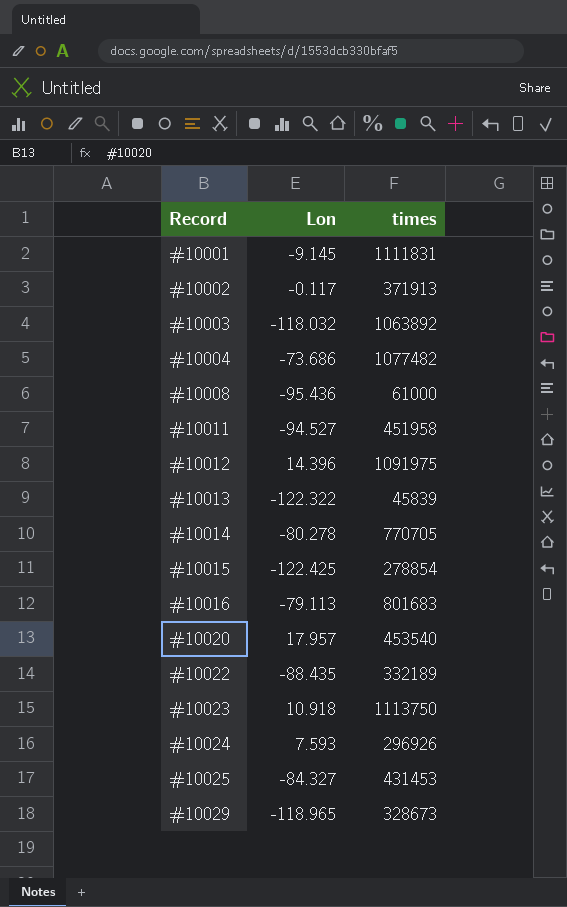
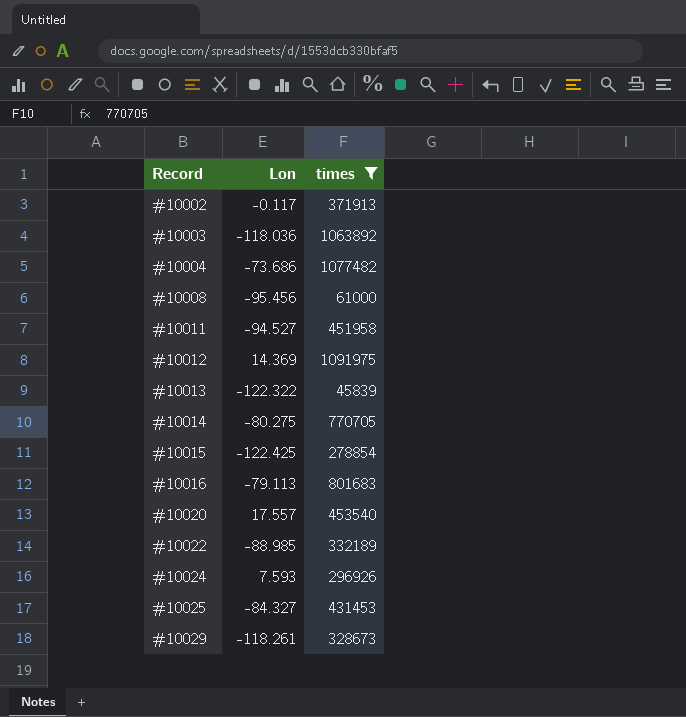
filter: none -> times <= 1091975
#10003 | Lon: -118.032 -> -118.036
#10008 | Lon: -95.436 -> -95.456
#10012 | Lon: 14.396 -> 14.369
#10014 | Lon: -80.278 -> -80.275
#10020 | Lon: 17.957 -> 17.557
#10022 | Lon: -88.435 -> -88.985
#10029 | Lon: -118.965 -> -118.261

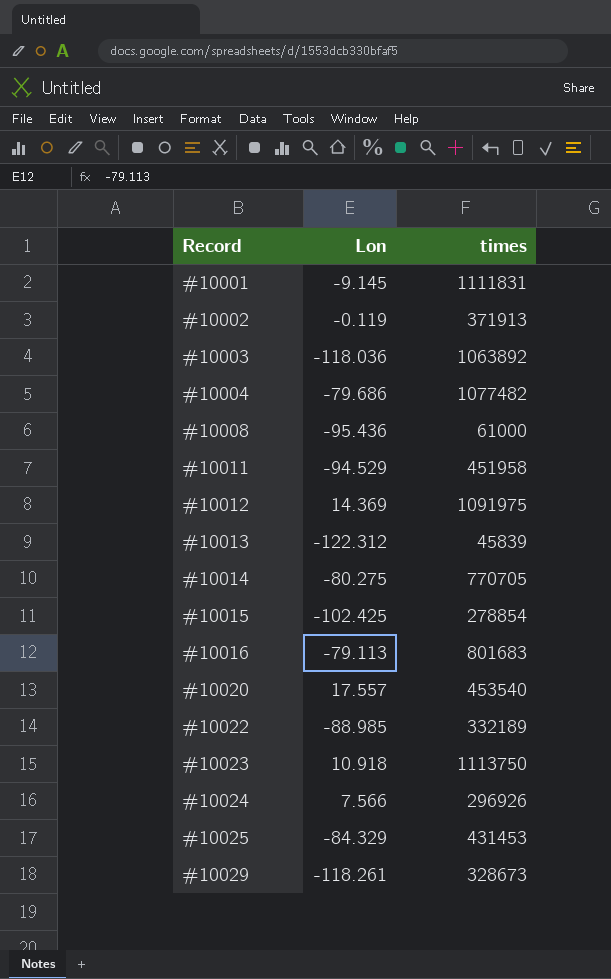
filter: times <= 1091975 -> none
#10002 | Lon: -0.117 -> -0.119
#10004 | Lon: -73.686 -> -79.686
#10008 | Lon: -95.456 -> -95.436
#10011 | Lon: -94.527 -> -94.529
#10013 | Lon: -122.322 -> -122.312
#10015 | Lon: -122.425 -> -102.425
#10024 | Lon: 7.593 -> 7.566
#10025 | Lon: -84.327 -> -84.329

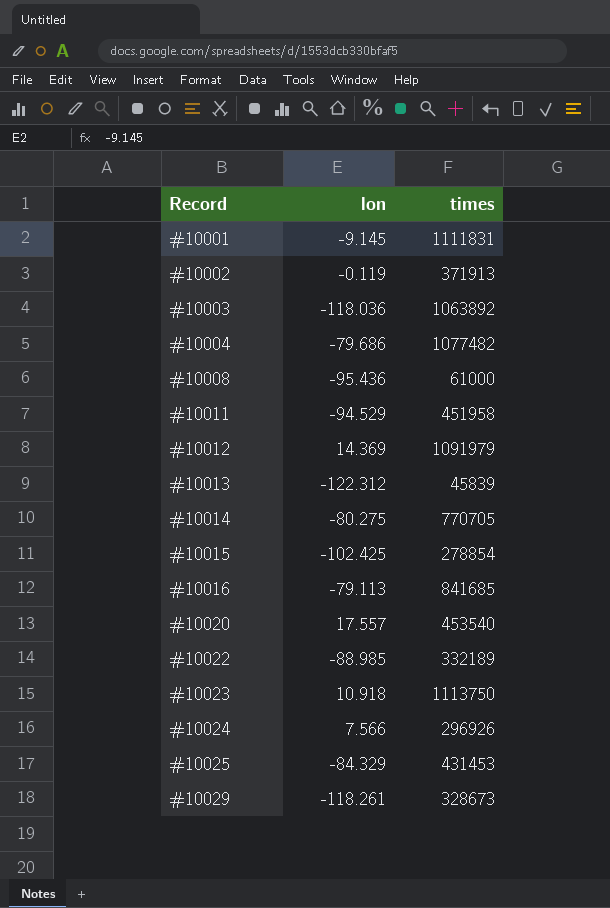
column name: Lon -> lon
#10012 | times: 1091975 -> 1091979
#10016 | times: 801683 -> 841685

